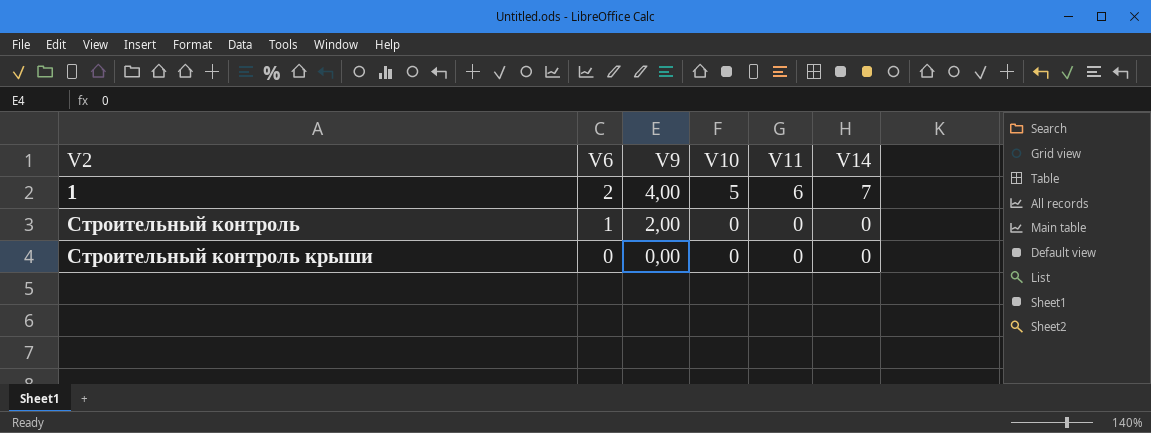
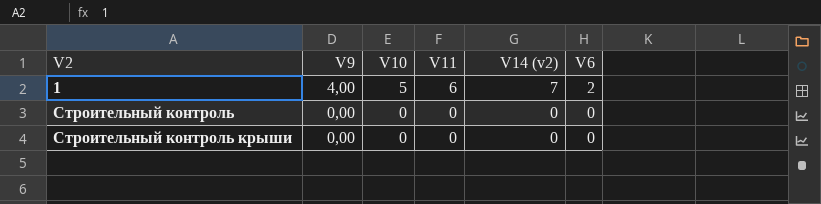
column name: V14 -> V14 (v2)
column V6 | position: 2 -> 6
Строительный контроль | V9: 2,00 -> 0,00
Строительный контроль | V6: 1 -> 0

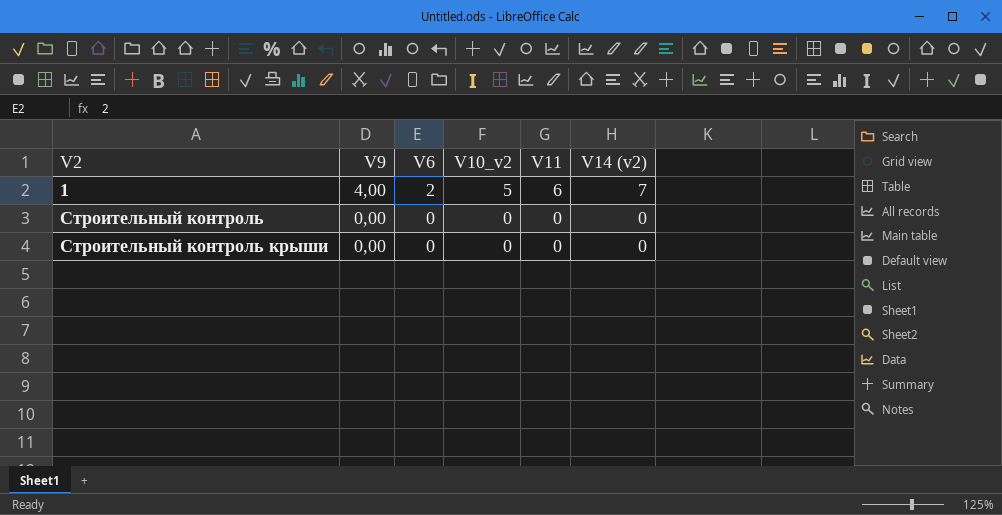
column V6 | position: 6 -> 3
column name: V10 -> V10_v2

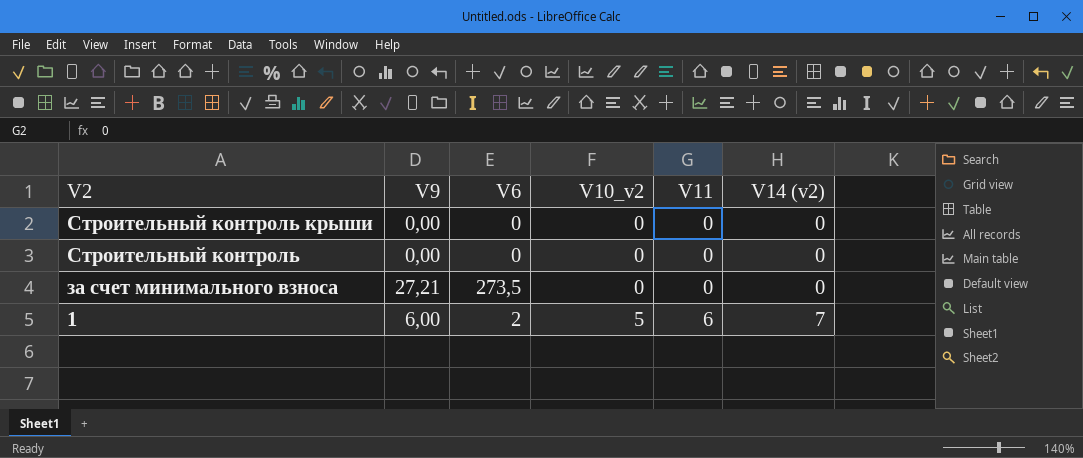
row order: V2 ascending -> V2 descending
row за счет минимального взноса: none -> 27,21 | 273,5 | 0 | 0 | 0
1 | V9: 4,00 -> 6,00

